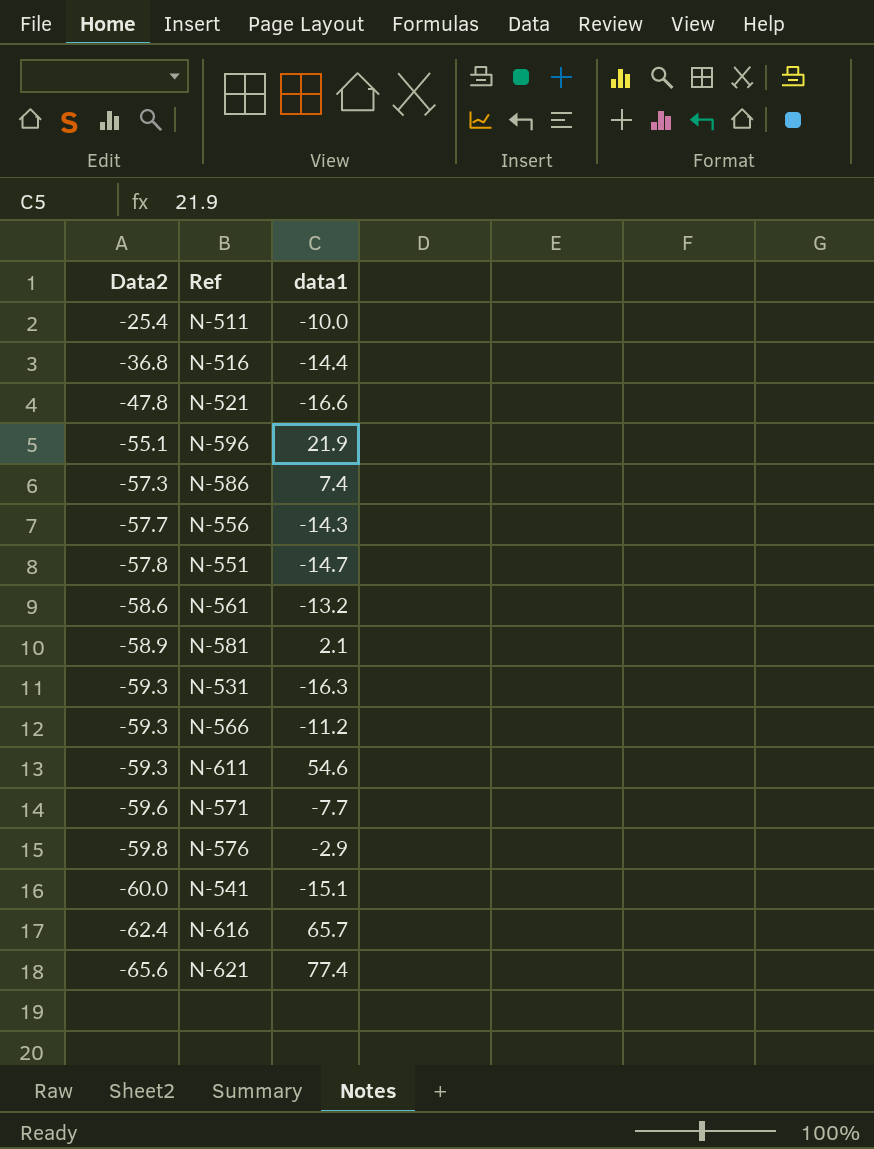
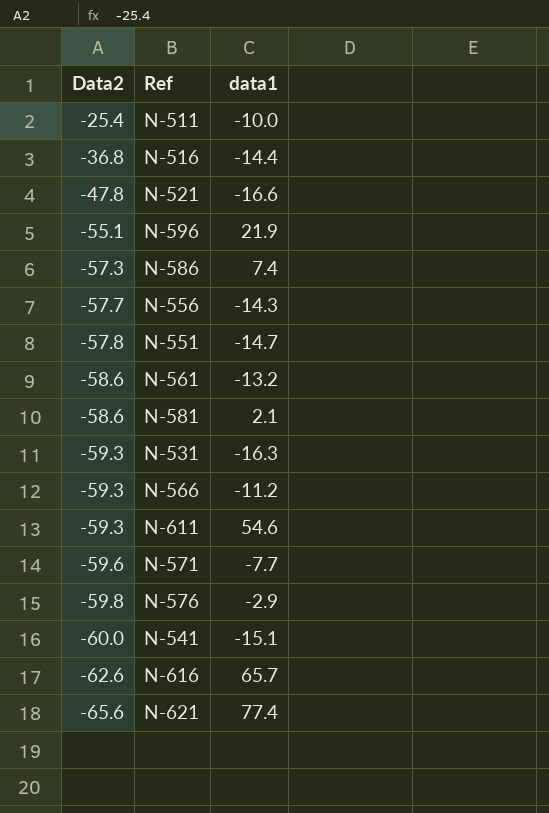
N-581 | Data2: -58.9 -> -58.6
N-616 | Data2: -62.4 -> -62.6

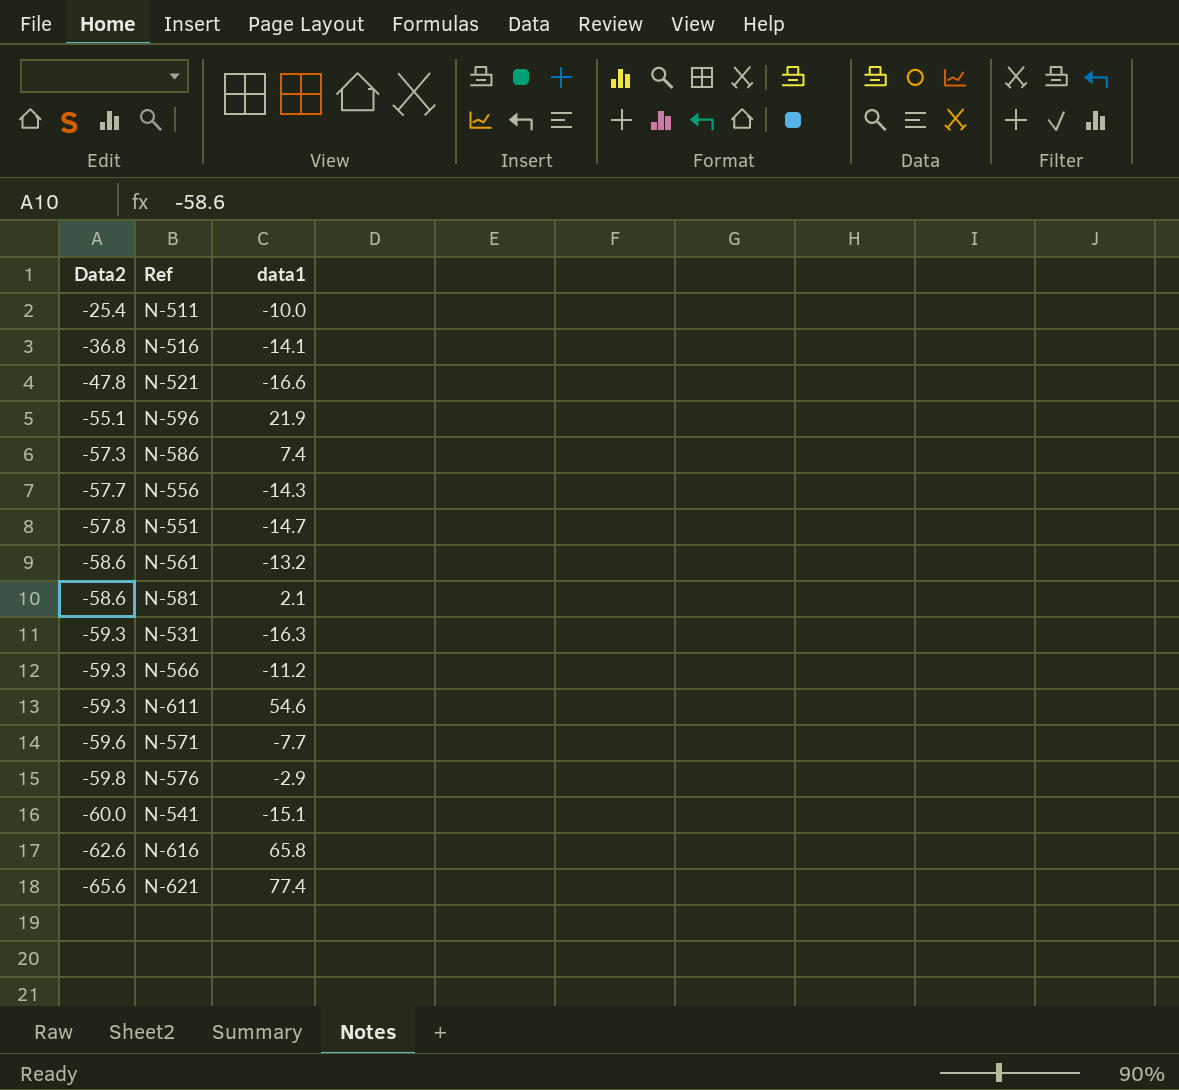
N-516 | data1: -14.4 -> -14.1
N-616 | data1: 65.7 -> 65.8

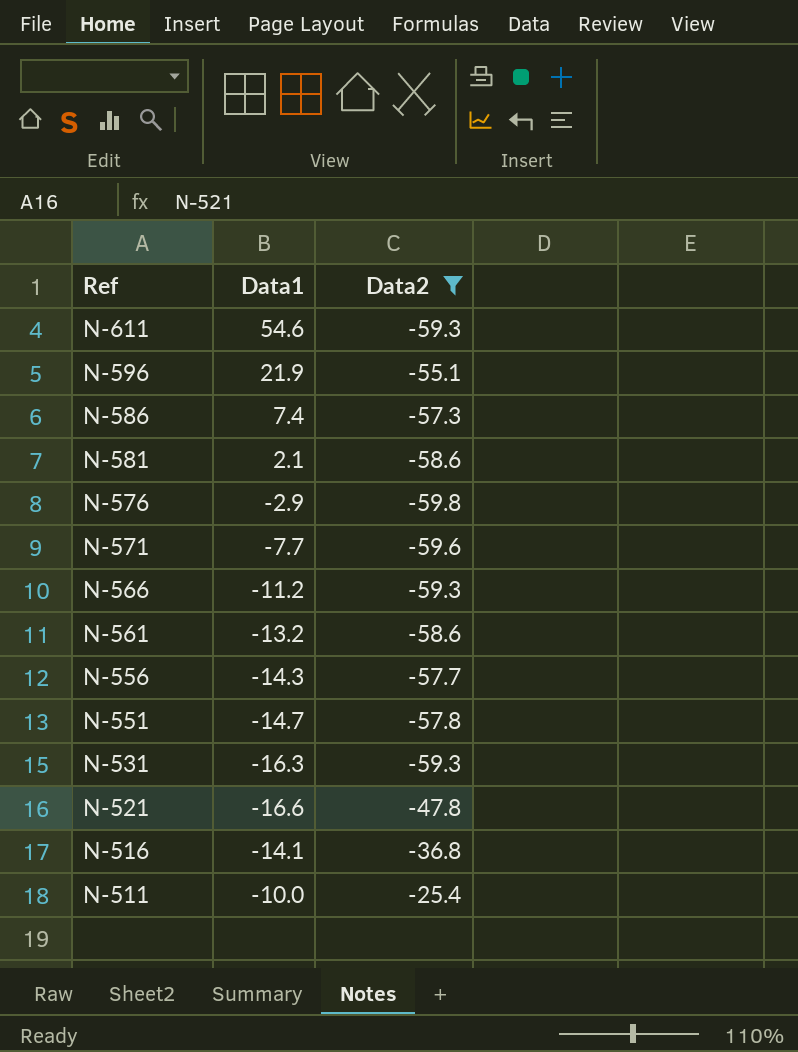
filter: none -> Data2 >= -59.8
row order: Data2 descending -> Ref descending
column name: data1 -> Data1
column Data2 | position: 1 -> 3

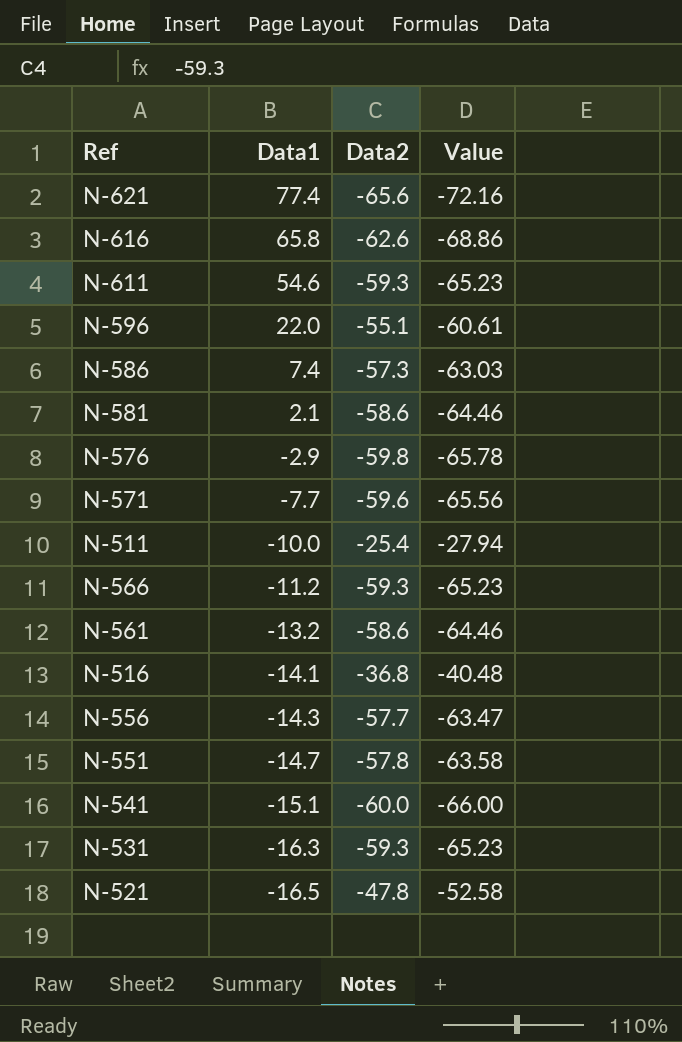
filter: Data2 >= -59.8 -> none
row order: Ref descending -> Data1 descending
column Value | formula: none -> [Data2] * 1.1
N-596 | Data1: 21.9 -> 22.0
N-521 | Data1: -16.6 -> -16.5

